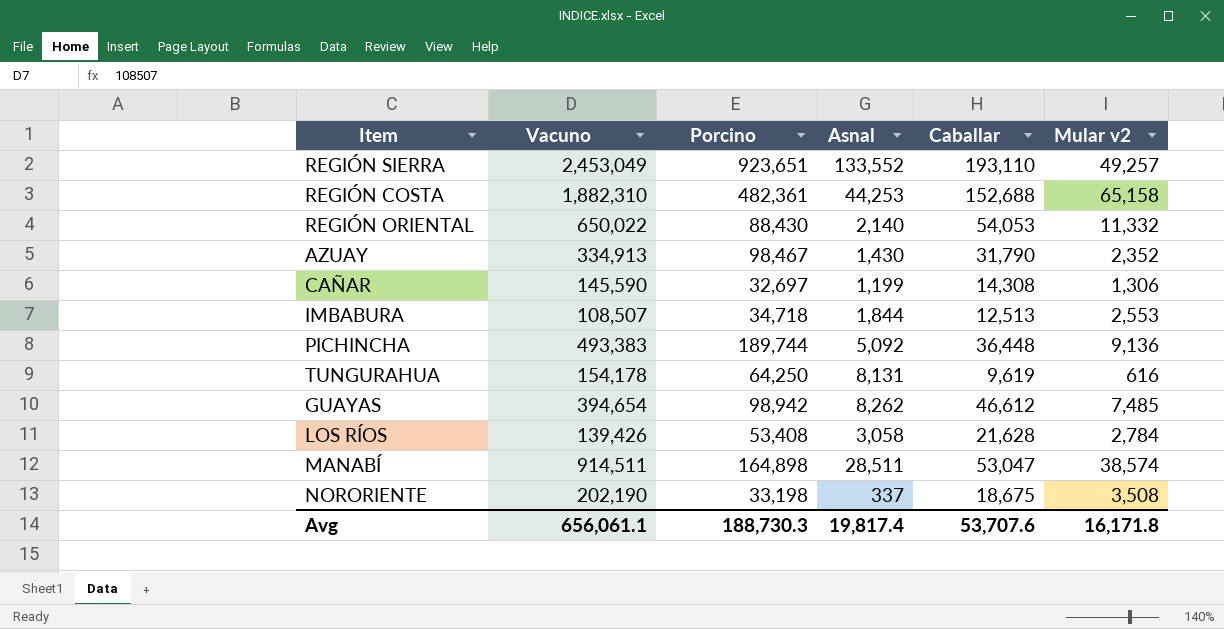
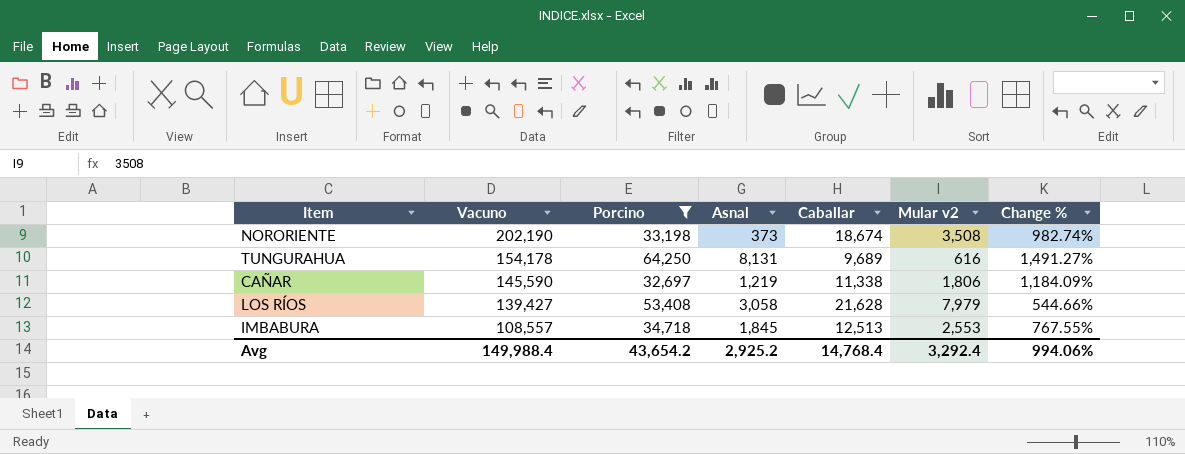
filter: none -> Porcino <= 64,250
row order: none -> Vacuno descending
column Change % | formula: none -> ([Vacuno] - [Caballar]) / [Caballar]
NORORIENTE | Asnal: 337 -> 373
NORORIENTE | Caballar: 18,675 -> 18,674
TUNGURAHUA | Caballar: 9,619 -> 9,689
CAÑAR | Asnal: 1,199 -> 1,219
CAÑAR | Caballar: 14,308 -> 11,338
CAÑAR | Mular v2: 1,306 -> 1,806
LOS RÍOS | Vacuno: 139,426 -> 139,427
LOS RÍOS | Mular v2: 2,784 -> 7,979
IMBABURA | Vacuno: 108,507 -> 108,557
IMBABURA | Asnal: 1,844 -> 1,845
Avg | Vacuno: 656,061.1 -> 149,988.4
Avg | Porcino: 188,730.3 -> 43,654.2
Avg | Asnal: 19,817.4 -> 2,925.2
Avg | Caballar: 53,707.6 -> 14,768.4
Avg | Mular v2: 16,171.8 -> 3,292.4

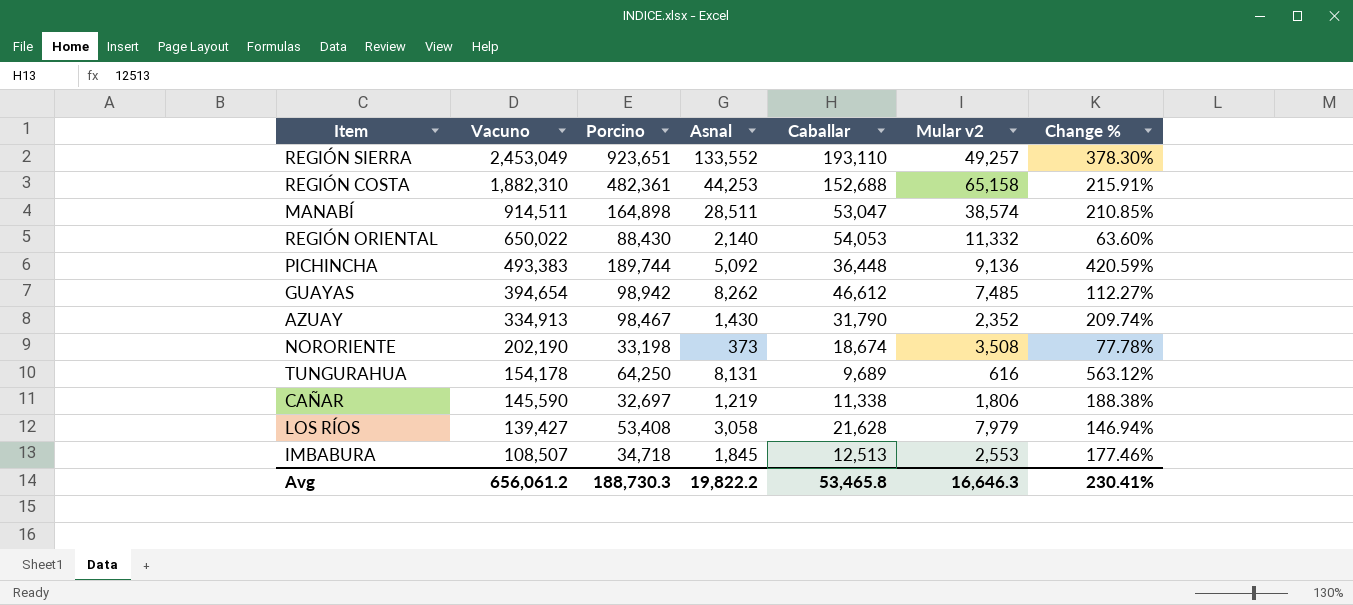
filter: Porcino <= 64,250 -> none
column Change % | formula: ([Vacuno] - [Caballar]) / [Caballar] -> ([Porcino] - [Caballar]) / [Caballar]
IMBABURA | Vacuno: 108,557 -> 108,507
Avg | Vacuno: 149,988.4 -> 656,061.2
Avg | Porcino: 43,654.2 -> 188,730.3
Avg | Asnal: 2,925.2 -> 19,822.2
Avg | Caballar: 14,768.4 -> 53,465.8
Avg | Mular v2: 3,292.4 -> 16,646.3
Avg | Change %: 994.06% -> 230.41%

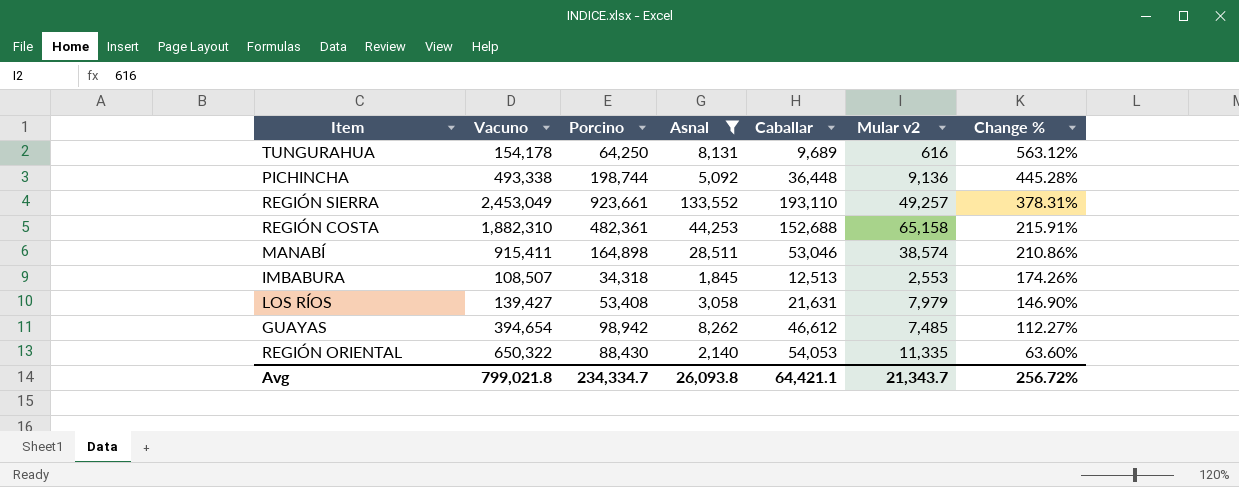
filter: none -> Asnal >= 1,845
row order: Vacuno descending -> Change % descending
PICHINCHA | Vacuno: 493,383 -> 493,338
PICHINCHA | Porcino: 189,744 -> 198,744
PICHINCHA | Change %: 420.59% -> 445.28%
REGIÓN SIERRA | Porcino: 923,651 -> 923,661
REGIÓN SIERRA | Change %: 378.30% -> 378.31%
MANABÍ | Vacuno: 914,511 -> 915,411
MANABÍ | Caballar: 53,047 -> 53,046
MANABÍ | Change %: 210.85% -> 210.86%
IMBABURA | Porcino: 34,718 -> 34,318
IMBABURA | Change %: 177.46% -> 174.26%
LOS RÍOS | Caballar: 21,628 -> 21,631
LOS RÍOS | Change %: 146.94% -> 146.90%
REGIÓN ORIENTAL | Vacuno: 650,022 -> 650,322
REGIÓN ORIENTAL | Mular v2: 11,332 -> 11,335
Avg | Vacuno: 656,061.2 -> 799,021.8
Avg | Porcino: 188,730.3 -> 234,334.7
Avg | Asnal: 19,822.2 -> 26,093.8
Avg | Caballar: 53,465.8 -> 64,421.1
Avg | Mular v2: 16,646.3 -> 21,343.7
Avg | Change %: 230.41% -> 256.72%

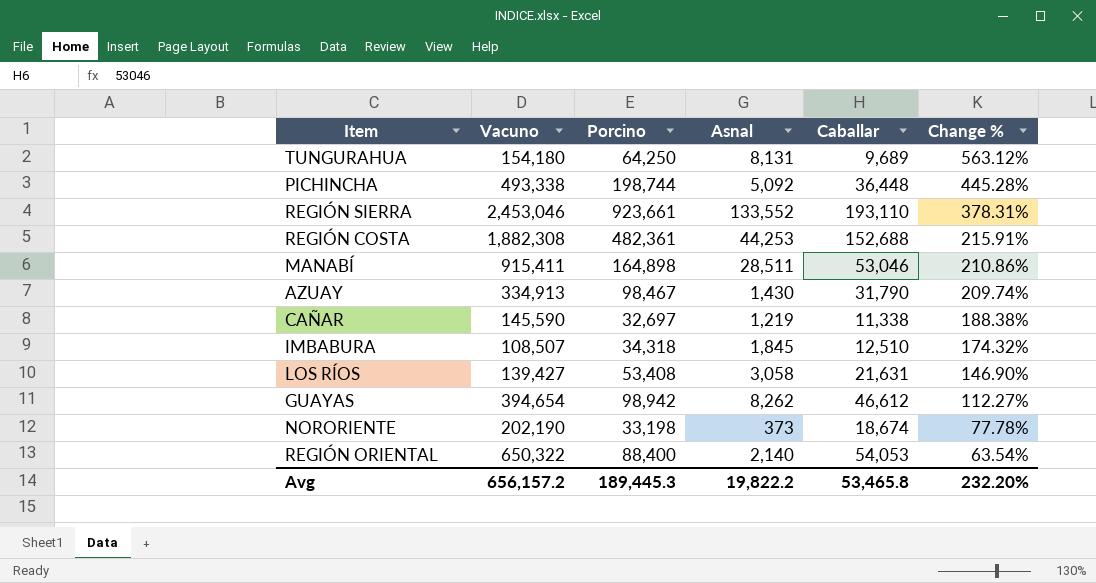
filter: Asnal >= 1,845 -> none
column Mular v2 | position: 6 -> none
TUNGURAHUA | Vacuno: 154,178 -> 154,180
REGIÓN SIERRA | Vacuno: 2,453,049 -> 2,453,046
REGIÓN COSTA | Vacuno: 1,882,310 -> 1,882,308
IMBABURA | Caballar: 12,513 -> 12,510
IMBABURA | Change %: 174.26% -> 174.32%
REGIÓN ORIENTAL | Porcino: 88,430 -> 88,400
REGIÓN ORIENTAL | Change %: 63.60% -> 63.54%
Avg | Vacuno: 799,021.8 -> 656,157.2
Avg | Porcino: 234,334.7 -> 189,445.3
Avg | Asnal: 26,093.8 -> 19,822.2
Avg | Caballar: 64,421.1 -> 53,465.8
Avg | Change %: 256.72% -> 232.20%

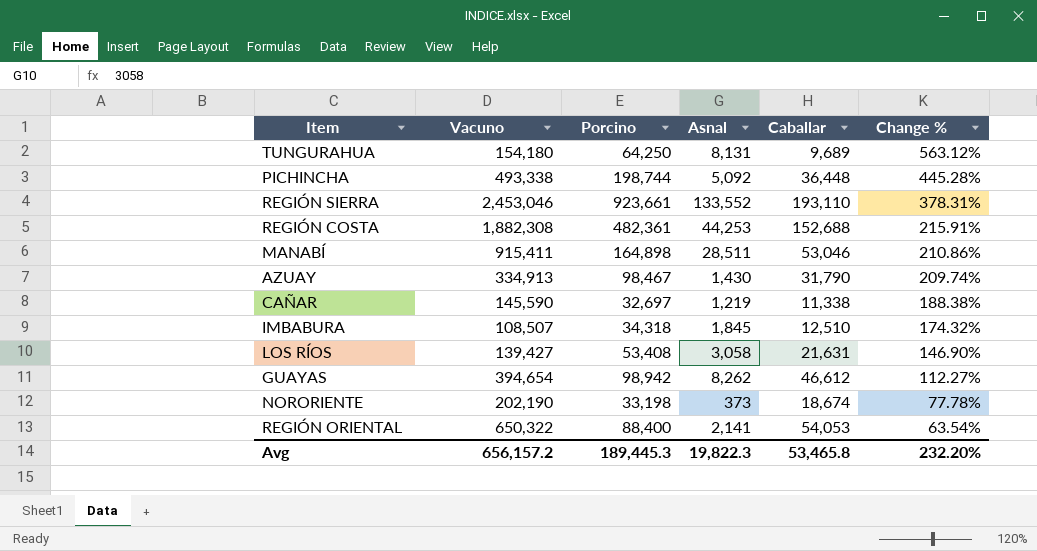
REGIÓN ORIENTAL | Asnal: 2,140 -> 2,141
Avg | Asnal: 19,822.2 -> 19,822.3

